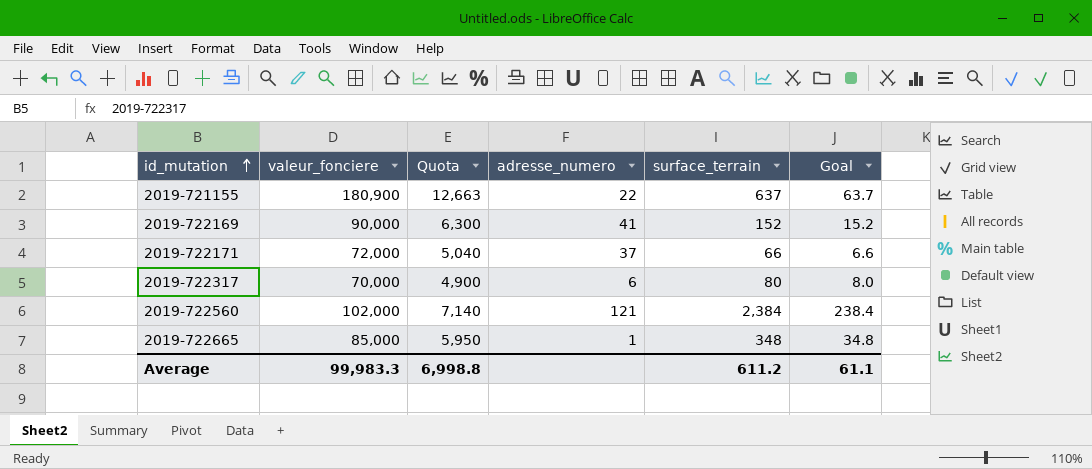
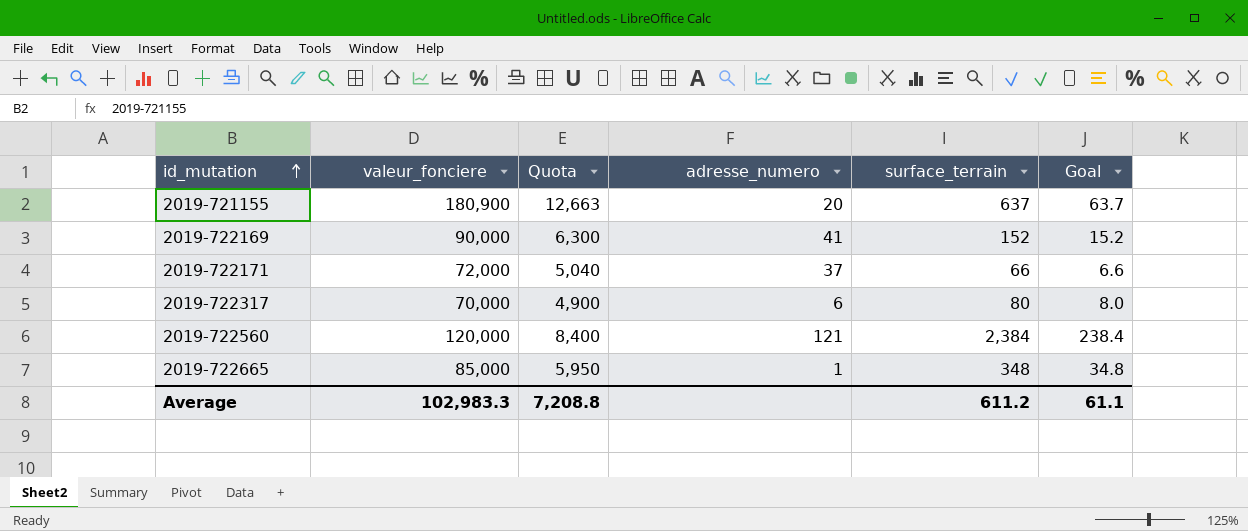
2019-721155 | adresse_numero: 22 -> 20
2019-722560 | valeur_fonciere: 102,000 -> 120,000
2019-722560 | Quota: 7,140 -> 8,400
Average | valeur_fonciere: 99,983.3 -> 102,983.3
Average | Quota: 6,998.8 -> 7,208.8

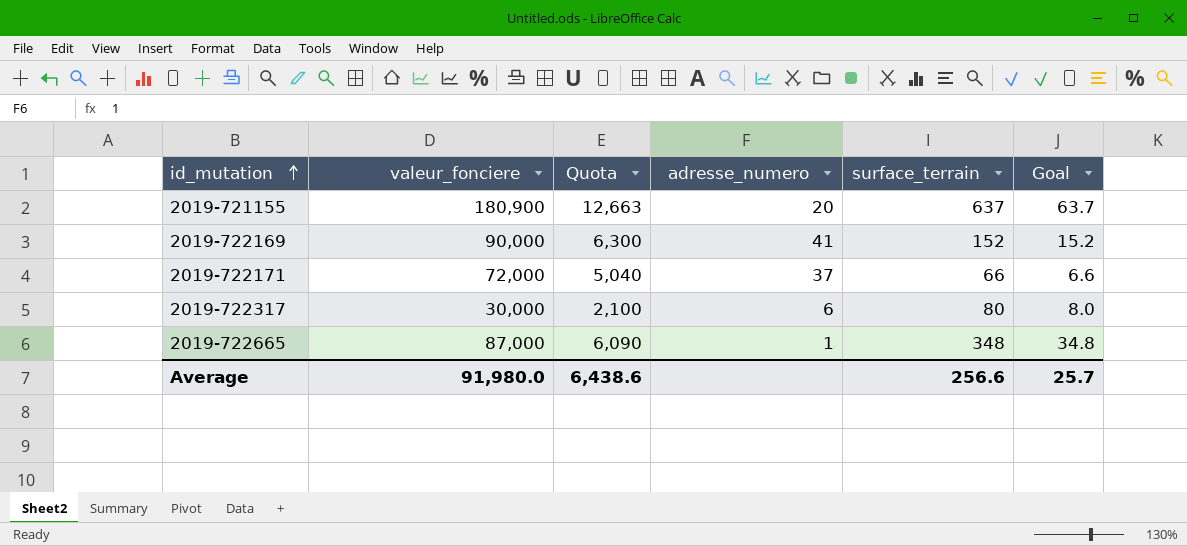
row 2019-722560: 120,000 | 8,400 | 121 | 2,384 | 238.4 -> none
2019-722317 | valeur_fonciere: 70,000 -> 30,000
2019-722317 | Quota: 4,900 -> 2,100
2019-722665 | valeur_fonciere: 85,000 -> 87,000
2019-722665 | Quota: 5,950 -> 6,090
Average | valeur_fonciere: 102,983.3 -> 91,980.0
Average | Quota: 7,208.8 -> 6,438.6
Average | surface_terrain: 611.2 -> 256.6
Average | Goal: 61.1 -> 25.7

